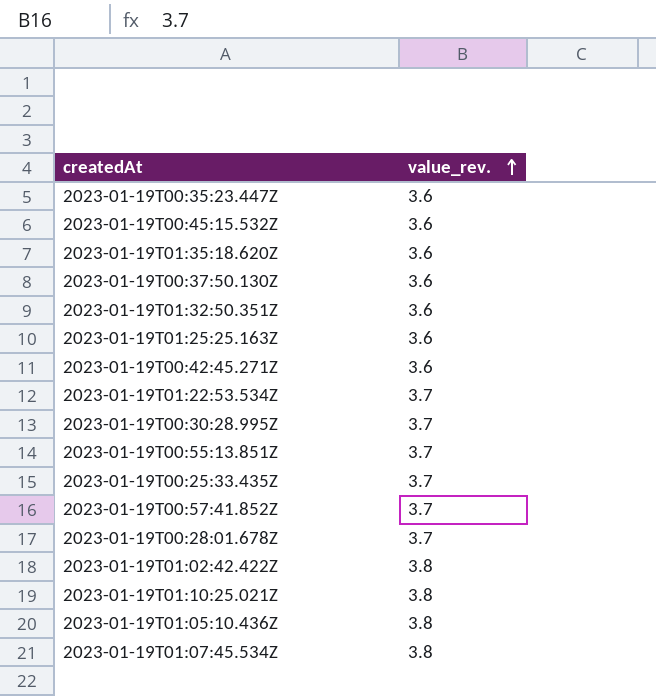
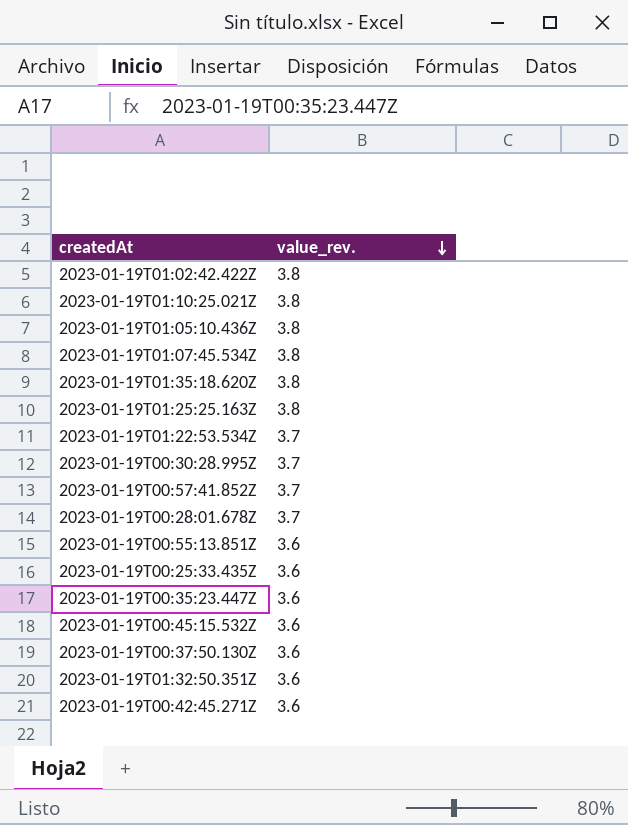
row order: value_rev. ascending -> value_rev. descending
2023-01-19T01:35:18.620Z | value_rev.: 3.6 -> 3.8
2023-01-19T01:25:25.163Z | value_rev.: 3.6 -> 3.8
2023-01-19T00:55:13.851Z | value_rev.: 3.7 -> 3.6
2023-01-19T00:25:33.435Z | value_rev.: 3.7 -> 3.6

